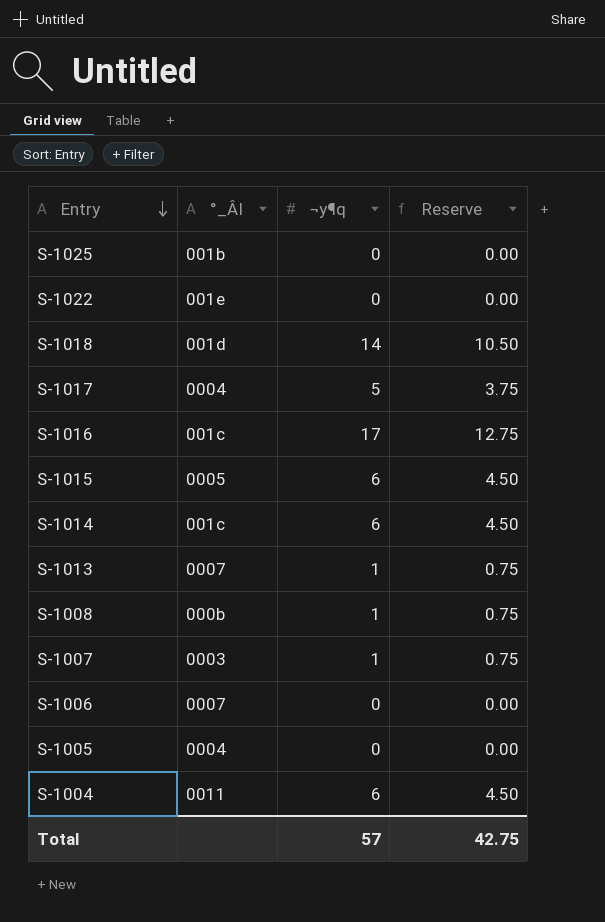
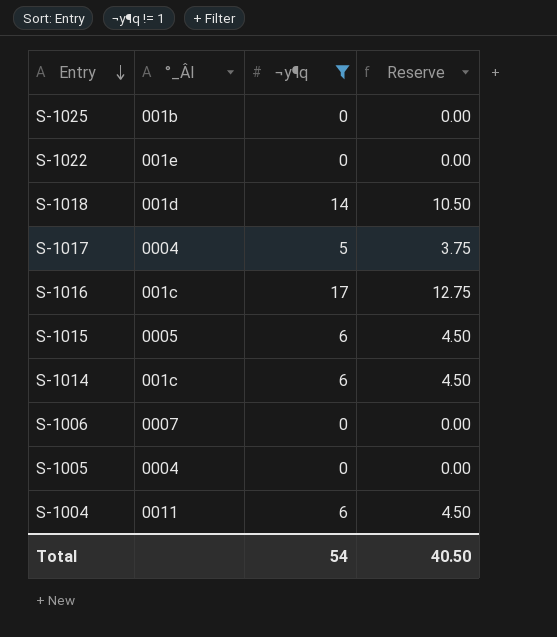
filter: none -> ¬y¶q != 1
Total | ¬y¶q: 57 -> 54
Total | Reserve: 42.75 -> 40.50

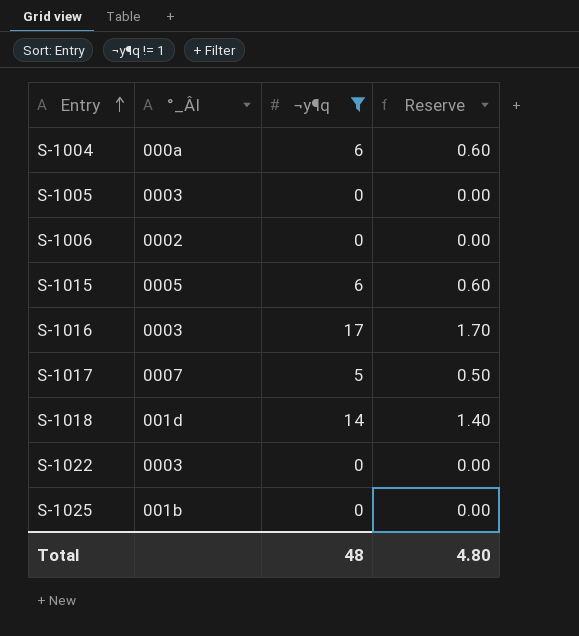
row order: Entry descending -> Entry ascending
column Reserve | formula: [¬y¶q] * 0.75 -> [¬y¶q] * 0.1
row S-1014: 001c | 6 | 4.50 -> none
S-1004 | °_ÂI: 0011 -> 000a
S-1005 | °_ÂI: 0004 -> 0003
S-1006 | °_ÂI: 0007 -> 0002
S-1016 | °_ÂI: 001c -> 0003
S-1017 | °_ÂI: 0004 -> 0007
S-1022 | °_ÂI: 001e -> 0003
Total | ¬y¶q: 54 -> 48
Total | Reserve: 40.50 -> 4.80

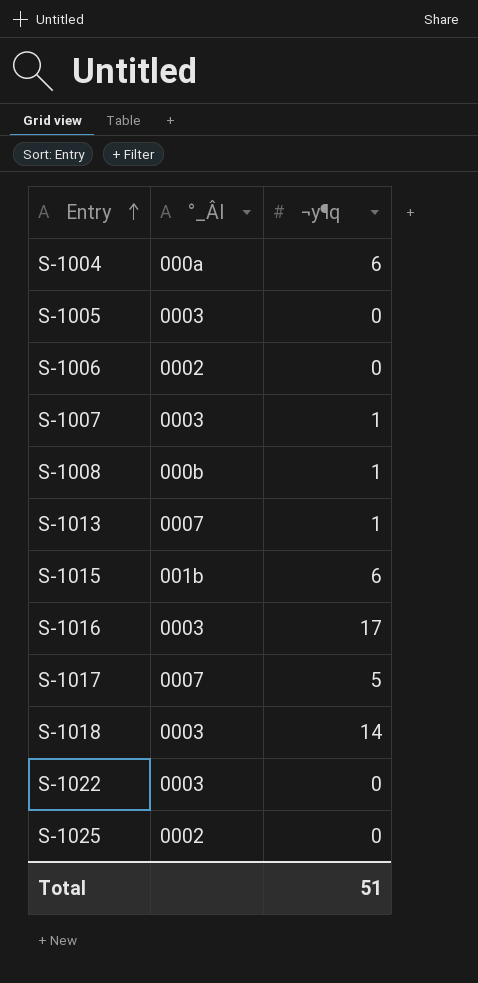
filter: ¬y¶q != 1 -> none
column Reserve | formula: [¬y¶q] * 0.1 -> none
S-1015 | °_ÂI: 0005 -> 001b
S-1018 | °_ÂI: 001d -> 0003
S-1025 | °_ÂI: 001b -> 0002
Total | ¬y¶q: 48 -> 51

